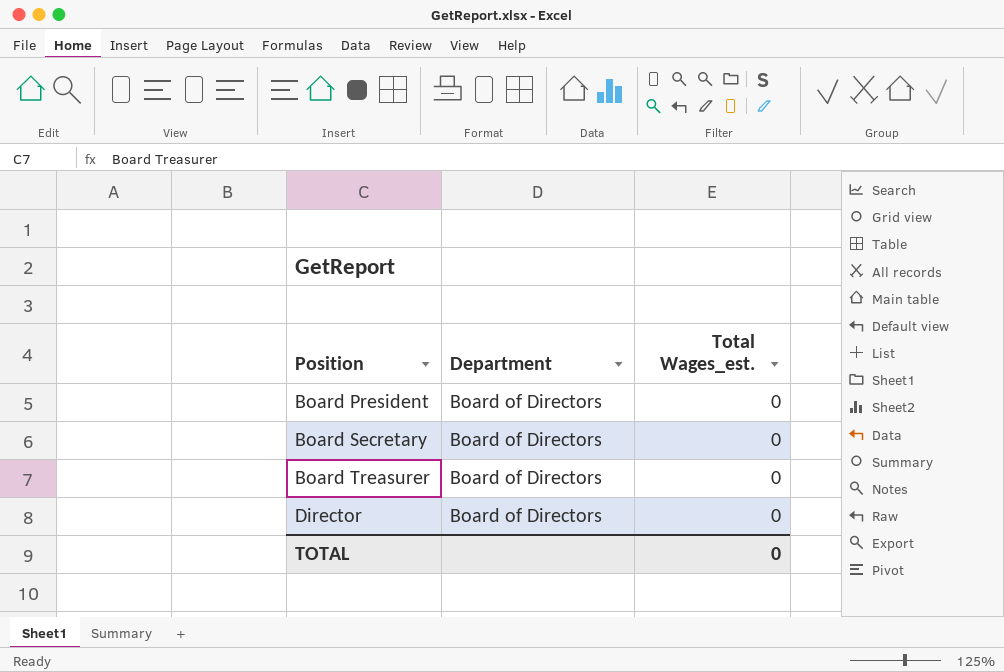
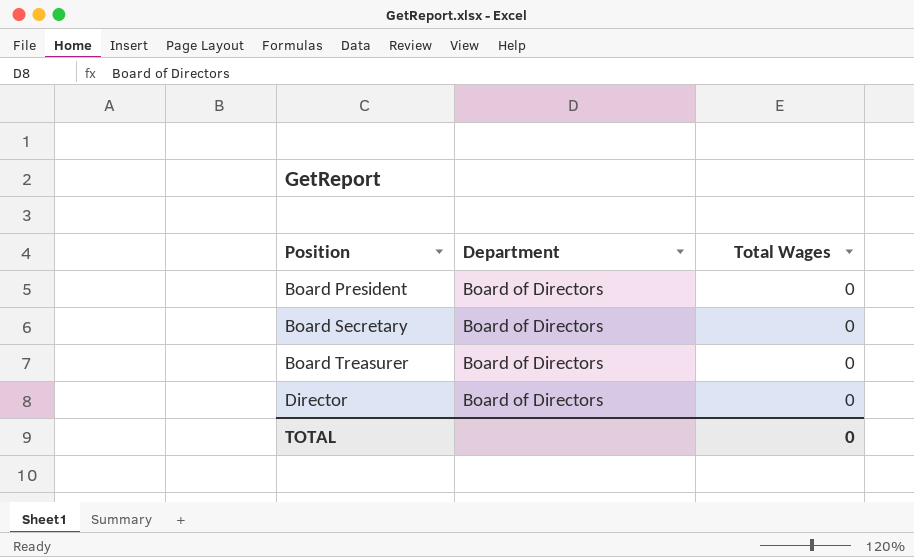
column name: Total Wages_est. -> Total Wages

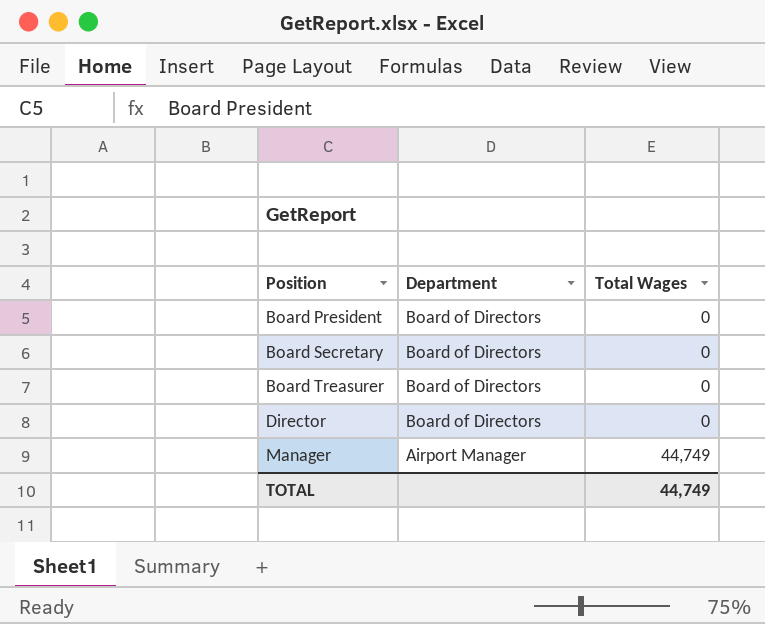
row Manager: none -> Airport Manager | 44,749
TOTAL | Total Wages: 0 -> 44,749

